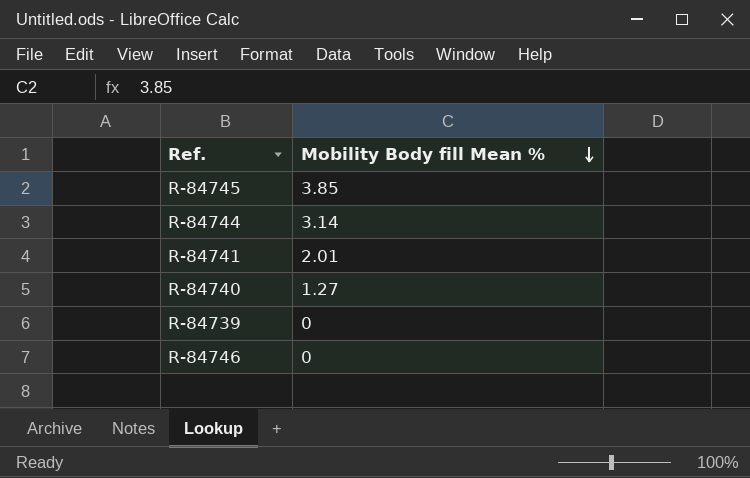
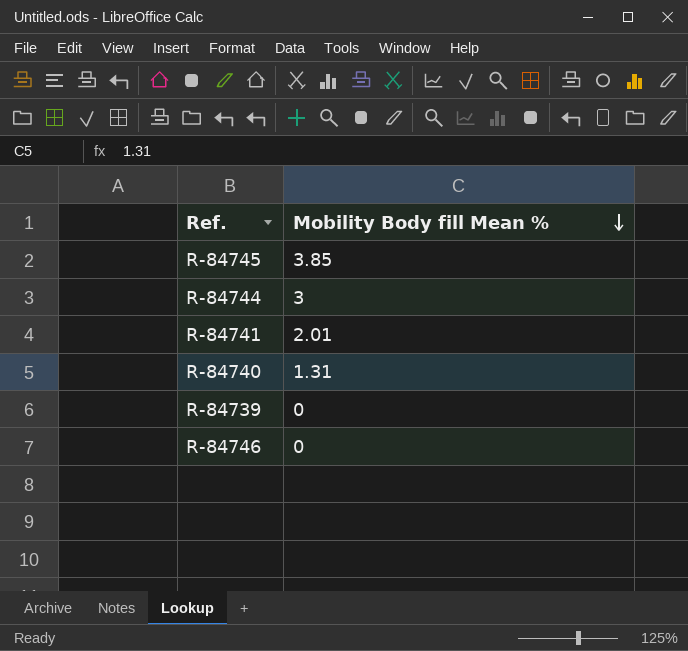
R-84744 | Mobility Body fill Mean %: 3.14 -> 3
R-84740 | Mobility Body fill Mean %: 1.27 -> 1.31

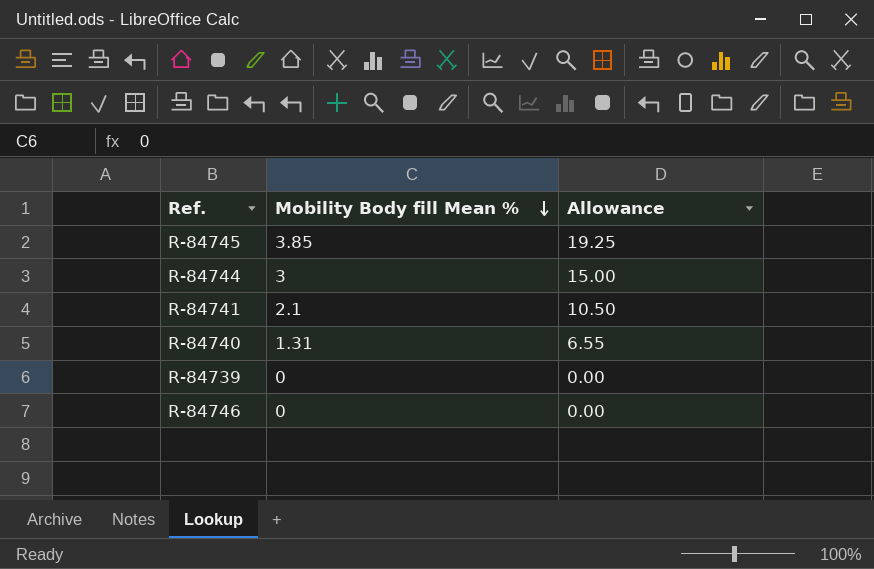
column Allowance | formula: none -> [Mobility Body fill Mean %] * 5
R-84741 | Mobility Body fill Mean %: 2.01 -> 2.1

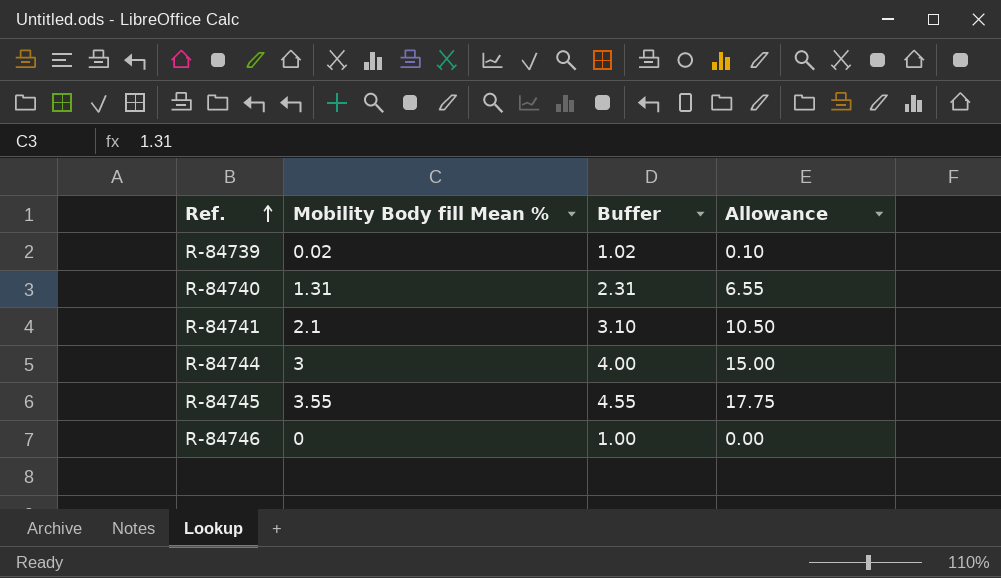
row order: Mobility Body fill Mean % descending -> Ref. ascending
column Buffer | formula: none -> [Mobility Body fill Mean %] + 1
R-84739 | Mobility Body fill Mean %: 0 -> 0.02
R-84739 | Allowance: 0.00 -> 0.10
R-84745 | Mobility Body fill Mean %: 3.85 -> 3.55
R-84745 | Allowance: 19.25 -> 17.75

